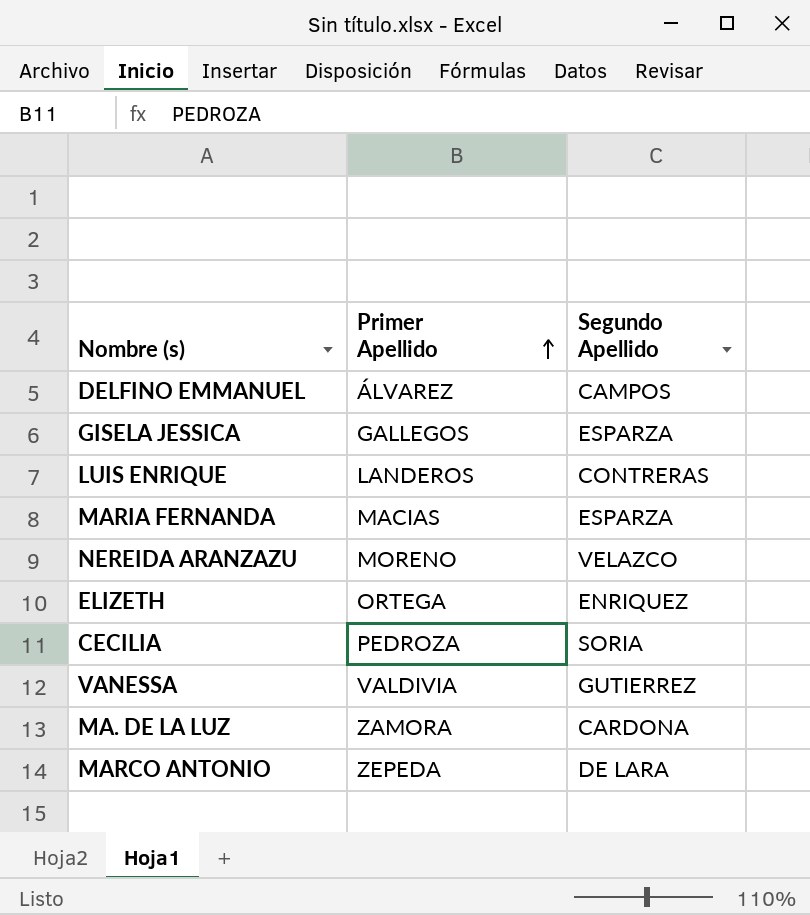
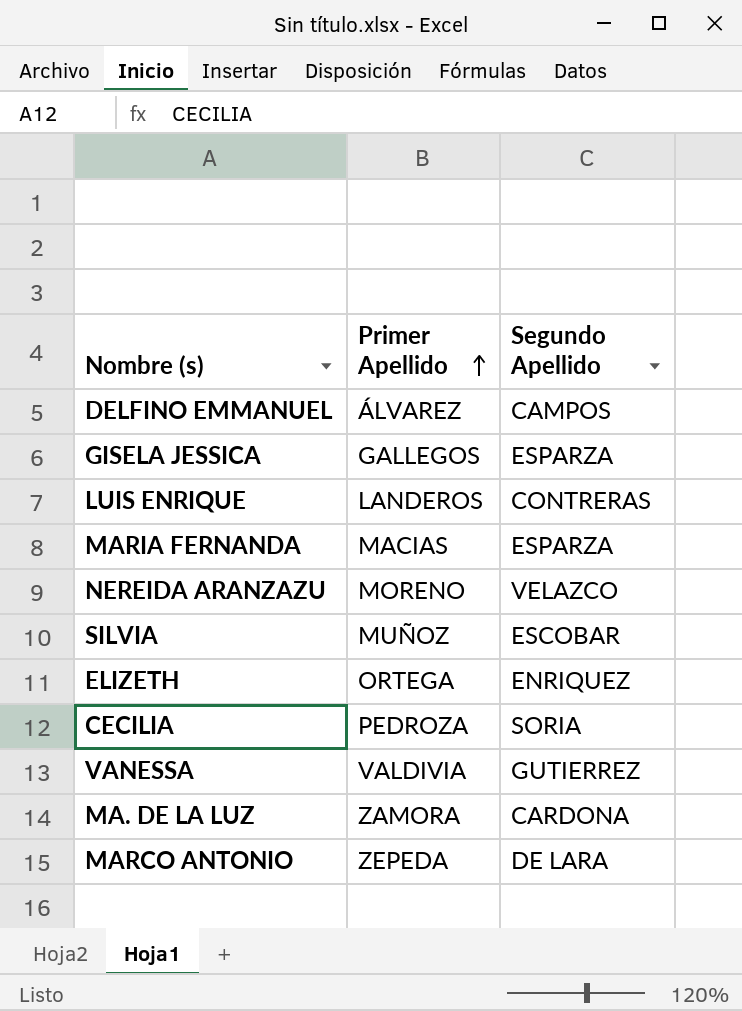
row SILVIA: none -> MUÑOZ | ESCOBAR

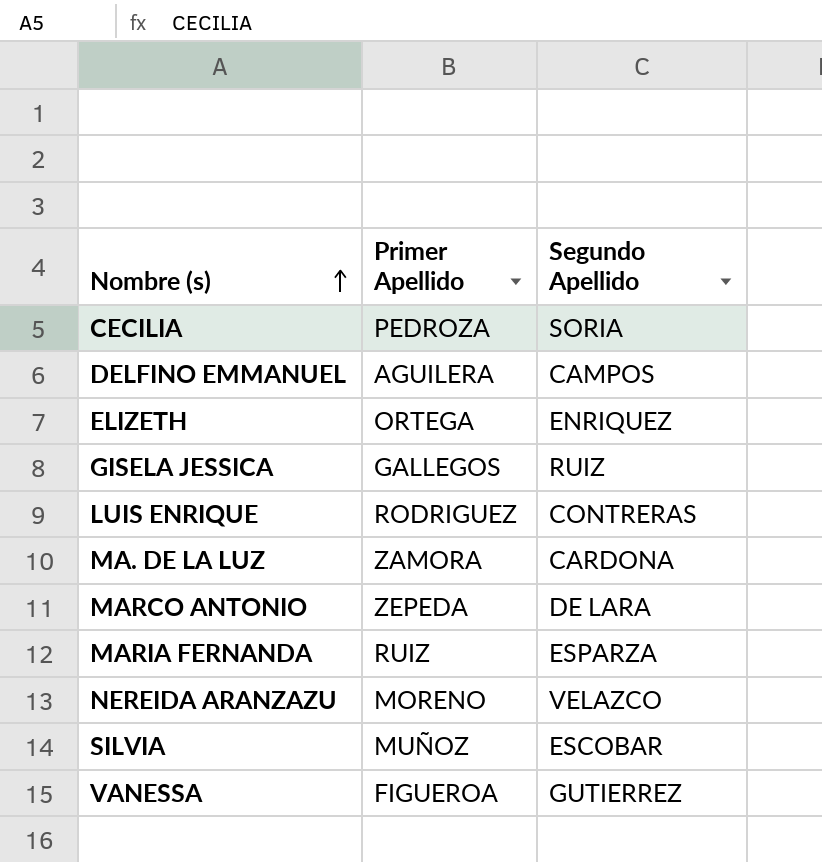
row order: Primer Apellido ascending -> Nombre (s) ascending
DELFINO EMMANUEL | Primer Apellido: ÁLVAREZ -> AGUILERA
GISELA JESSICA | Segundo Apellido: ESPARZA -> RUIZ
LUIS ENRIQUE | Primer Apellido: LANDEROS -> RODRIGUEZ
MARIA FERNANDA | Primer Apellido: MACIAS -> RUIZ
VANESSA | Primer Apellido: VALDIVIA -> FIGUEROA

